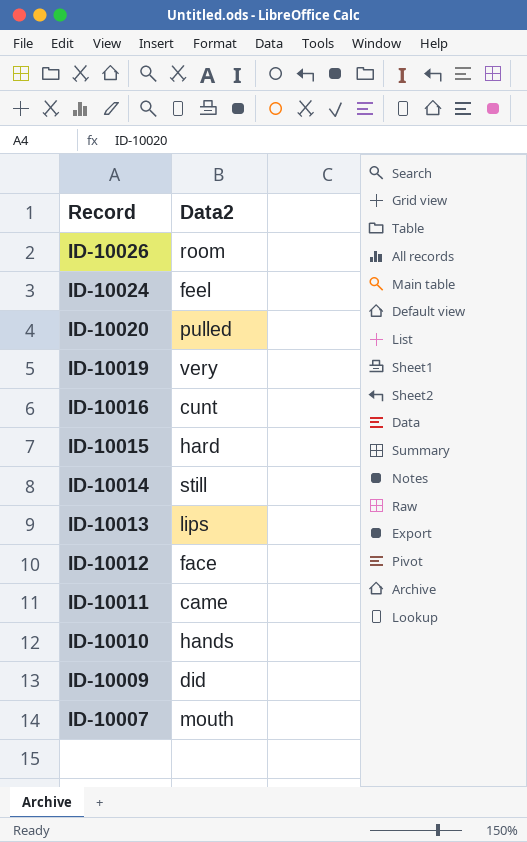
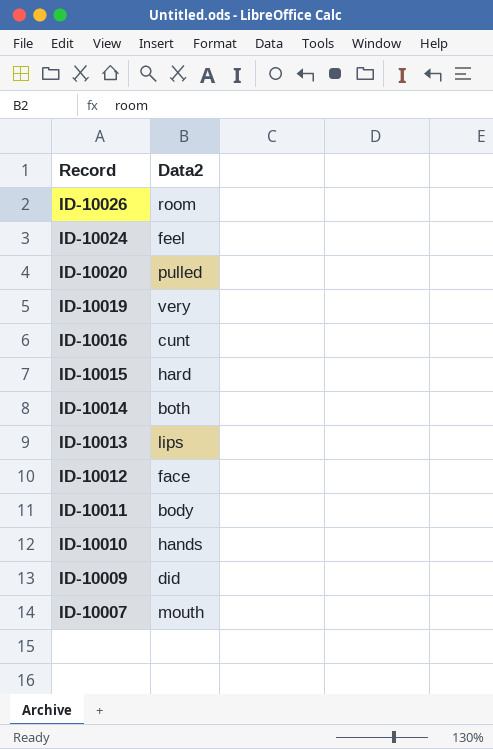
ID-10014 | Data2: still -> both
ID-10011 | Data2: came -> body

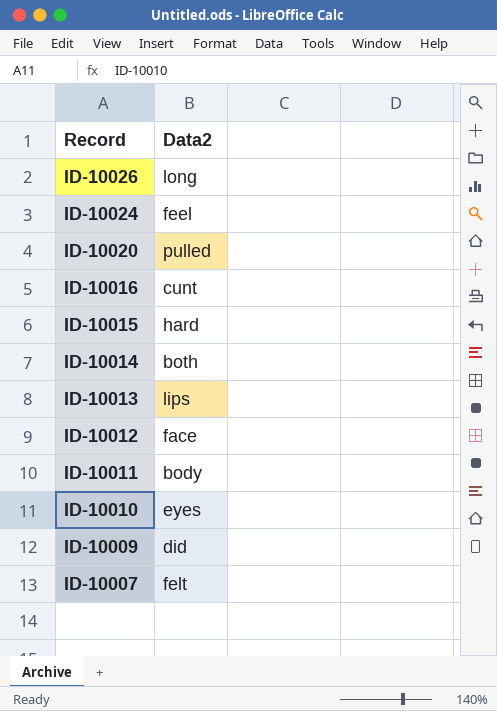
row ID-10019: very -> none
ID-10026 | Data2: room -> long
ID-10010 | Data2: hands -> eyes
ID-10007 | Data2: mouth -> felt

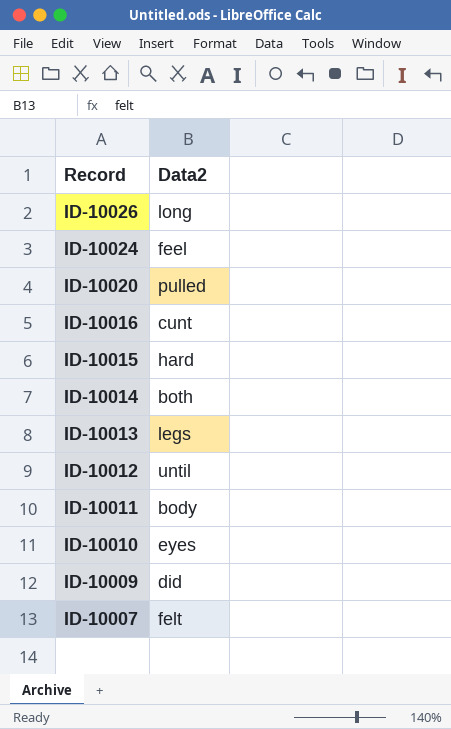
ID-10013 | Data2: lips -> legs
ID-10012 | Data2: face -> until

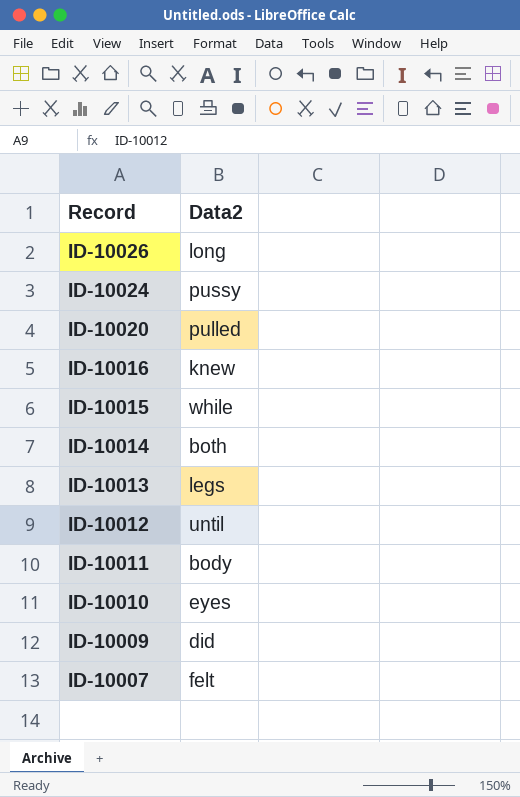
ID-10024 | Data2: feel -> pussy
ID-10016 | Data2: cunt -> knew
ID-10015 | Data2: hard -> while

